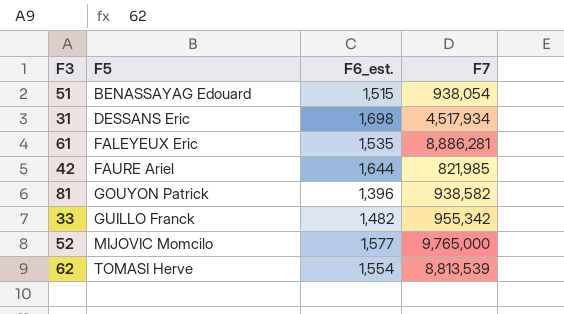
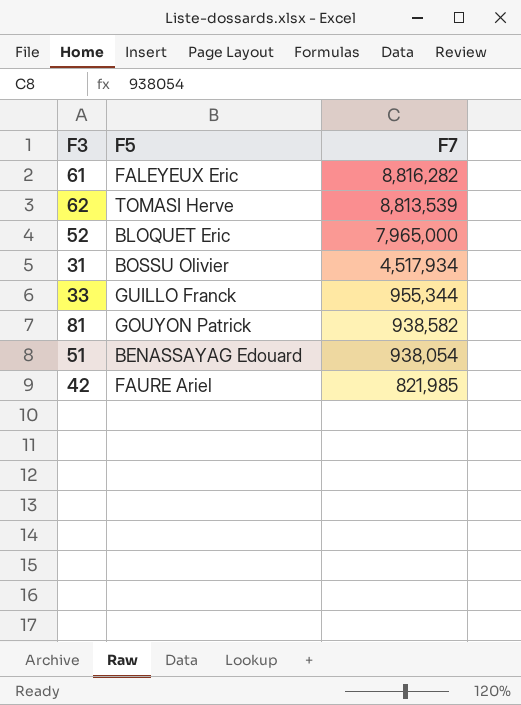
row order: F5 ascending -> F7 descending
column F6_est. | position: 3 -> none
61 | F7: 8,886,281 -> 8,816,282
52 | F5: MIJOVIC Momcilo -> BLOQUET Eric
52 | F7: 9,765,000 -> 7,965,000
31 | F5: DESSANS Eric -> BOSSU Olivier
33 | F7: 955,342 -> 955,344

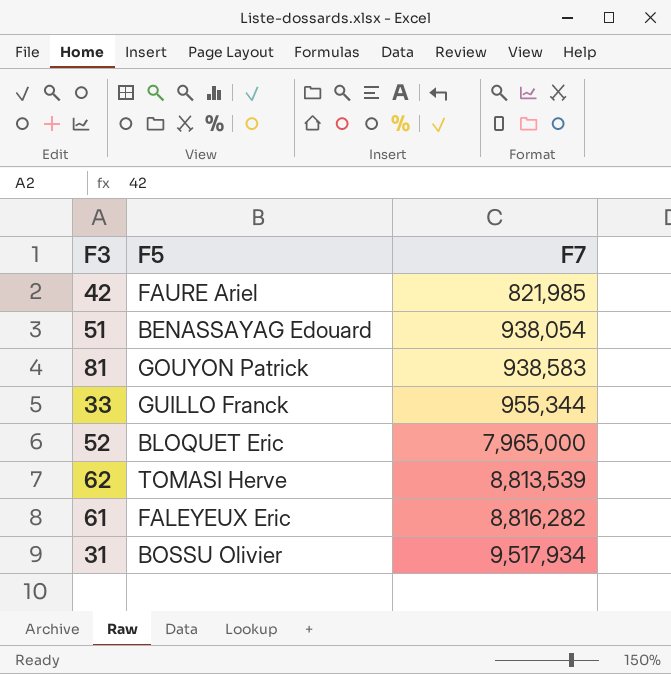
row order: F7 descending -> F7 ascending
81 | F7: 938,582 -> 938,583
31 | F7: 4,517,934 -> 9,517,934

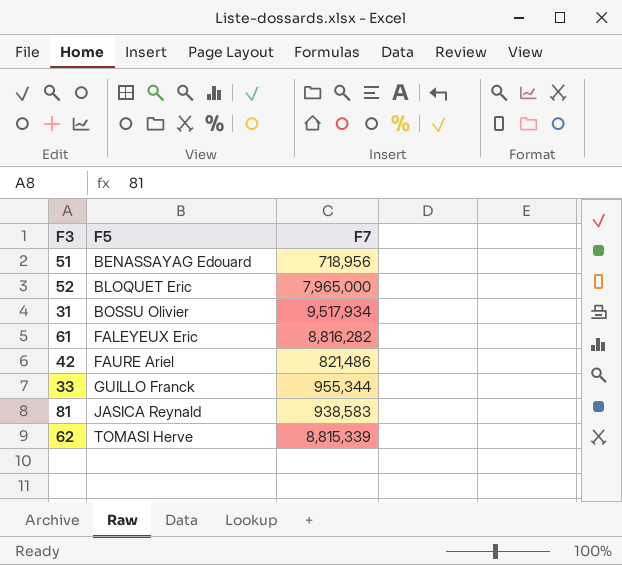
row order: F7 ascending -> F5 ascending
51 | F7: 938,054 -> 718,956
42 | F7: 821,985 -> 821,486
81 | F5: GOUYON Patrick -> JASICA Reynald
62 | F7: 8,813,539 -> 8,815,339

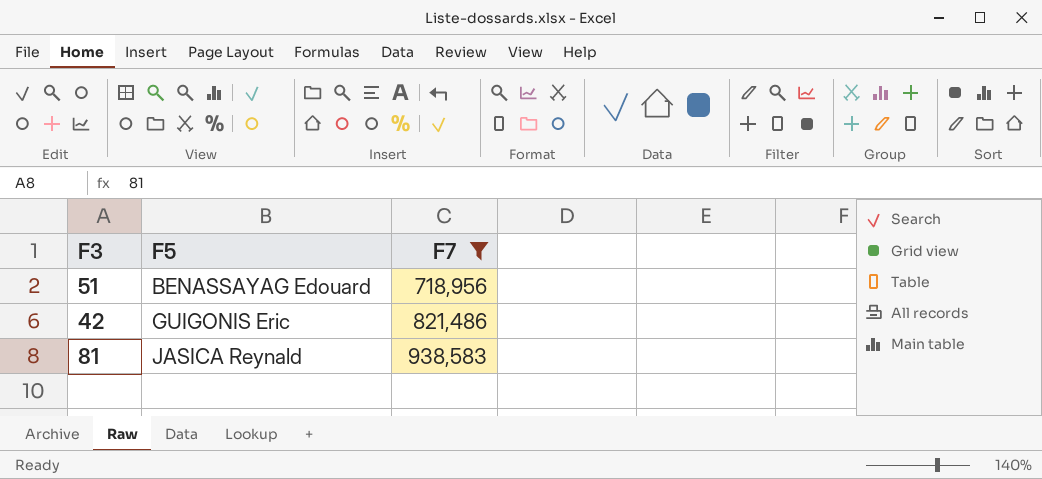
filter: none -> F7 <= 938,583
42 | F5: FAURE Ariel -> GUIGONIS Eric

